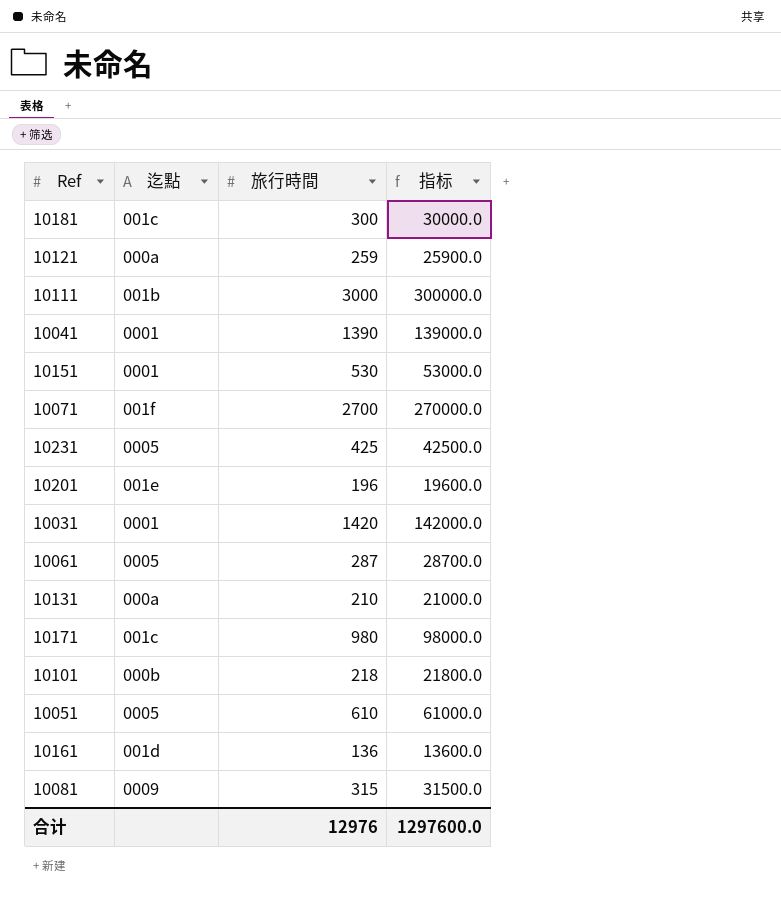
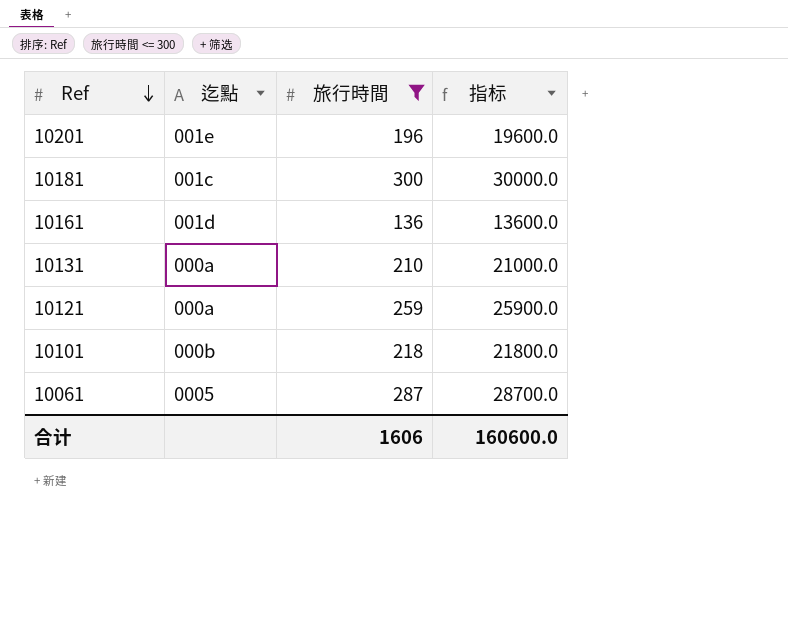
filter: none -> 旅行時間 <= 300
row order: none -> Ref descending
合计 | 旅行時間: 12976 -> 1606
合计 | 指标: 1297600.0 -> 160600.0

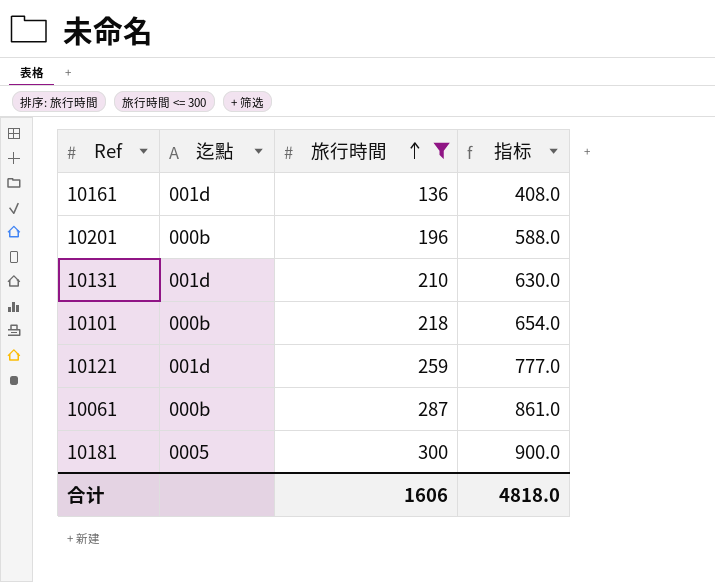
row order: Ref descending -> 旅行時間 ascending
column 指标 | formula: [旅行時間] * 100 -> [旅行時間] * 3
10201 | 迄點: 001e -> 000b
10131 | 迄點: 000a -> 001d
10121 | 迄點: 000a -> 001d
10061 | 迄點: 0005 -> 000b
10181 | 迄點: 001c -> 0005
合计 | 指标: 160600.0 -> 4818.0

